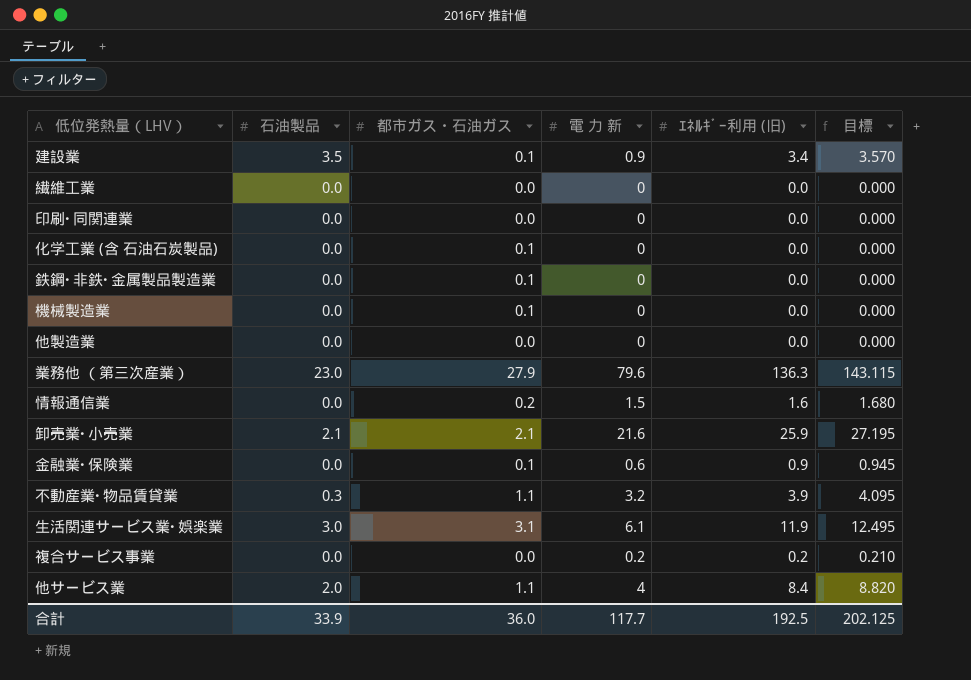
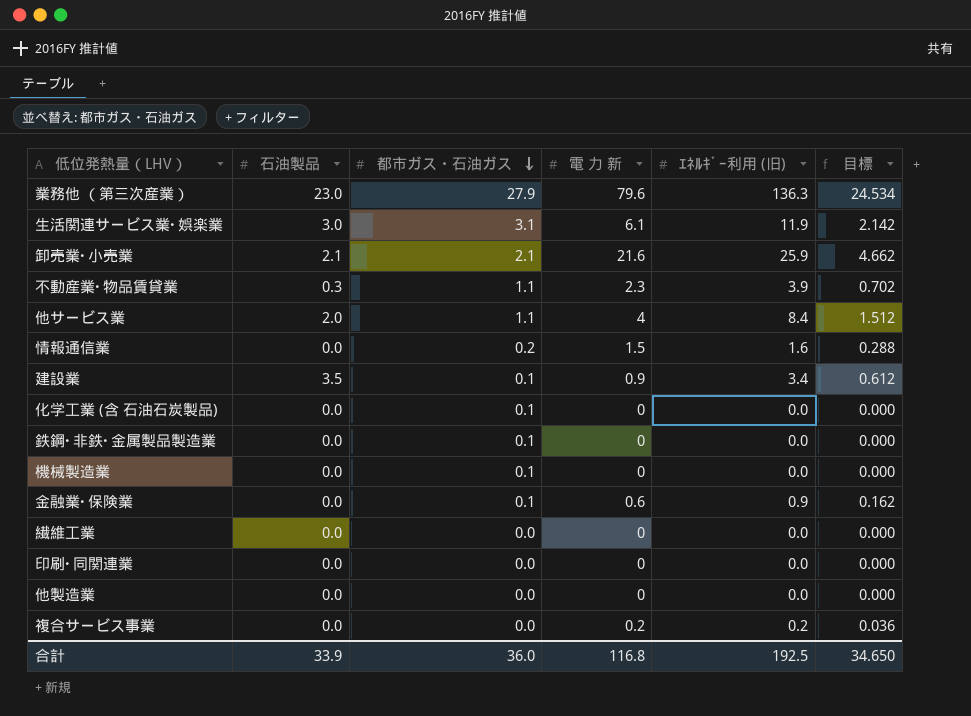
row order: none -> 都市ガス・石油ガス descending
column 目標 | formula: [ｴﾈﾙｷﾞｰ利用 (旧)] * 1.05 -> [ｴﾈﾙｷﾞｰ利用 (旧)] * 0.18
不動産業･物品賃貸業 | 電 力 新: 3.2 -> 2.3
合計 | 電 力 新: 117.7 -> 116.8
合計 | 目標: 202.125 -> 34.650

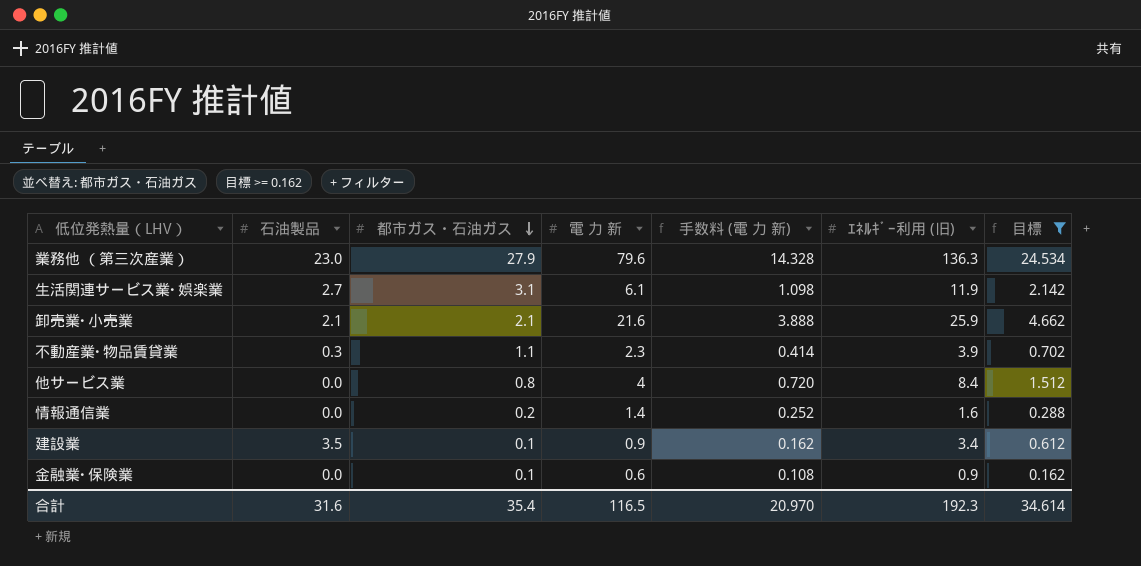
filter: none -> 目標 >= 0.162
column 手数料 (電 力 新) | formula: none -> [電 力 新] * 0.18
生活関連サービス業･娯楽業 | 石油製品: 3.0 -> 2.7
他サービス業 | 石油製品: 2.0 -> 0.0
他サービス業 | 都市ガス・石油ガス: 1.1 -> 0.8
情報通信業 | 電 力 新: 1.5 -> 1.4
合計 | 石油製品: 33.9 -> 31.6
合計 | 都市ガス・石油ガス: 36.0 -> 35.4
合計 | 電 力 新: 116.8 -> 116.5
合計 | ｴﾈﾙｷﾞｰ利用 (旧): 192.5 -> 192.3
合計 | 目標: 34.650 -> 34.614

